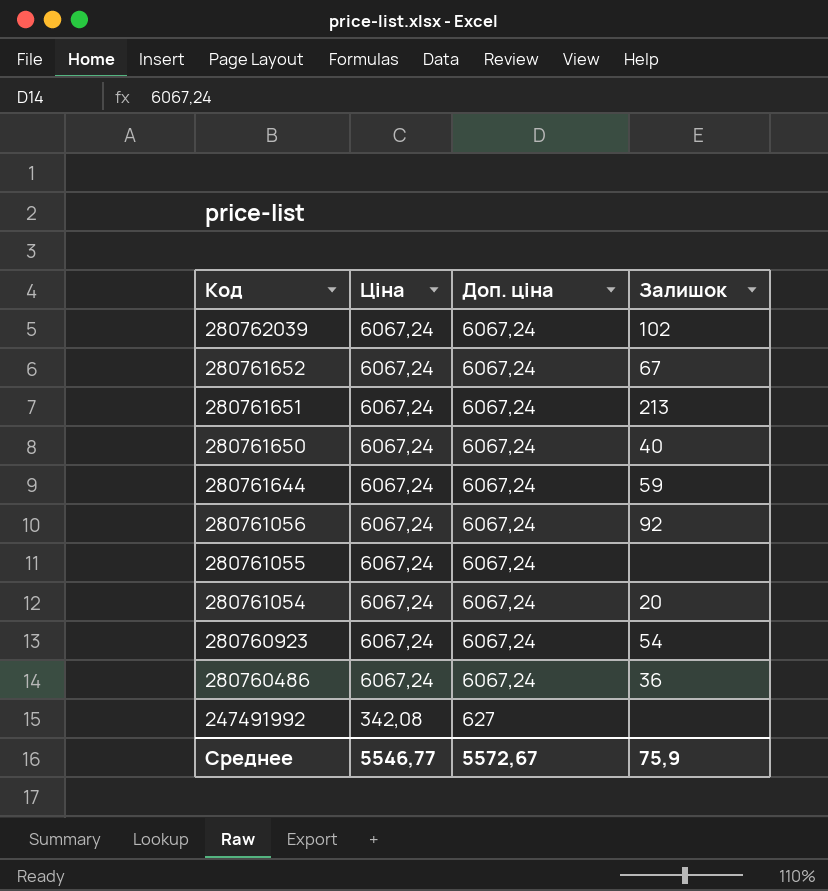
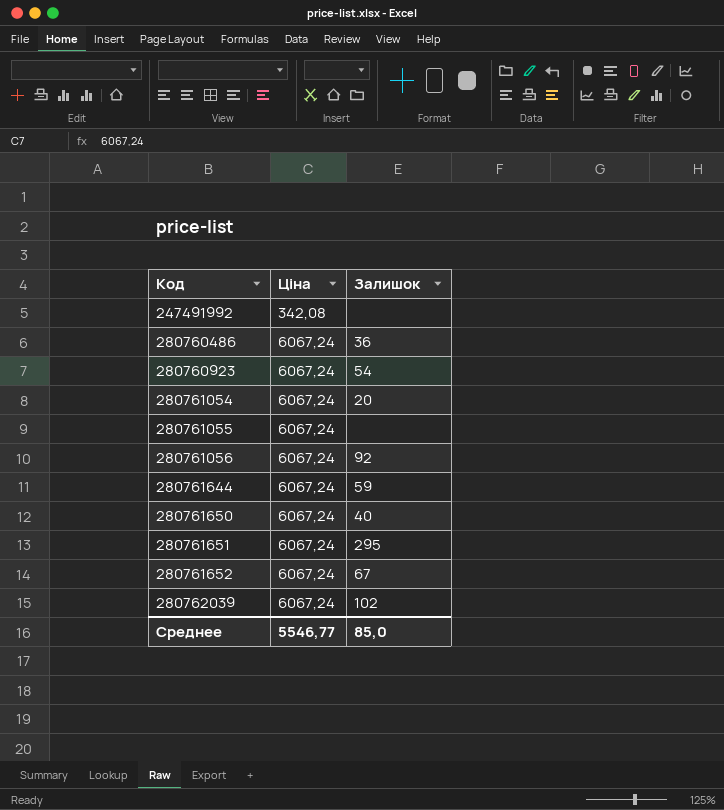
row order: Код descending -> Код ascending
column Доп. ціна | position: 3 -> none
280761651 | Залишок: 213 -> 295
Среднее | Залишок: 75,9 -> 85,0

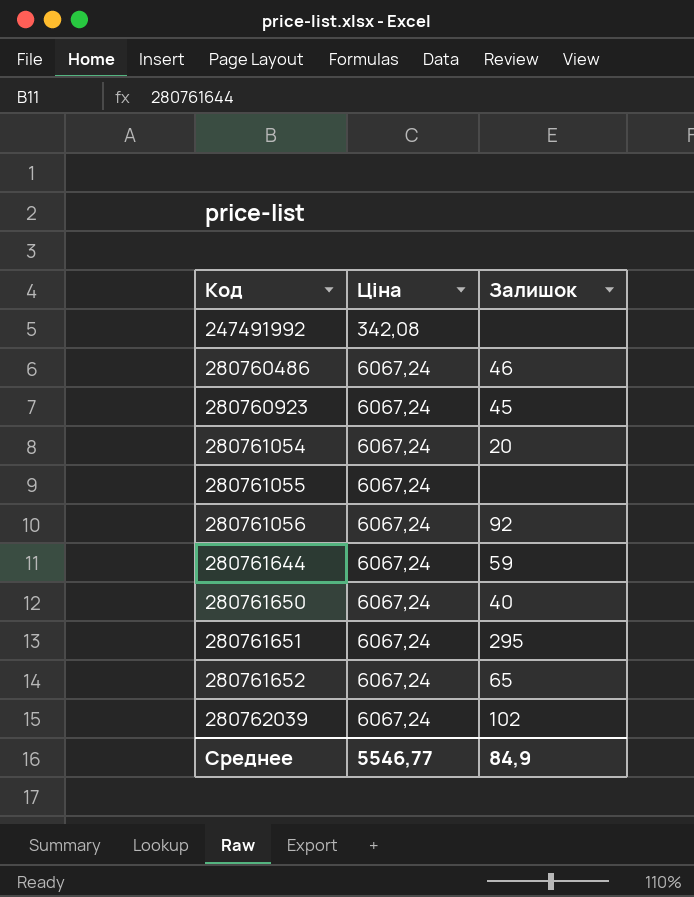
280760486 | Залишок: 36 -> 46
280760923 | Залишок: 54 -> 45
280761652 | Залишок: 67 -> 65
Среднее | Залишок: 85,0 -> 84,9

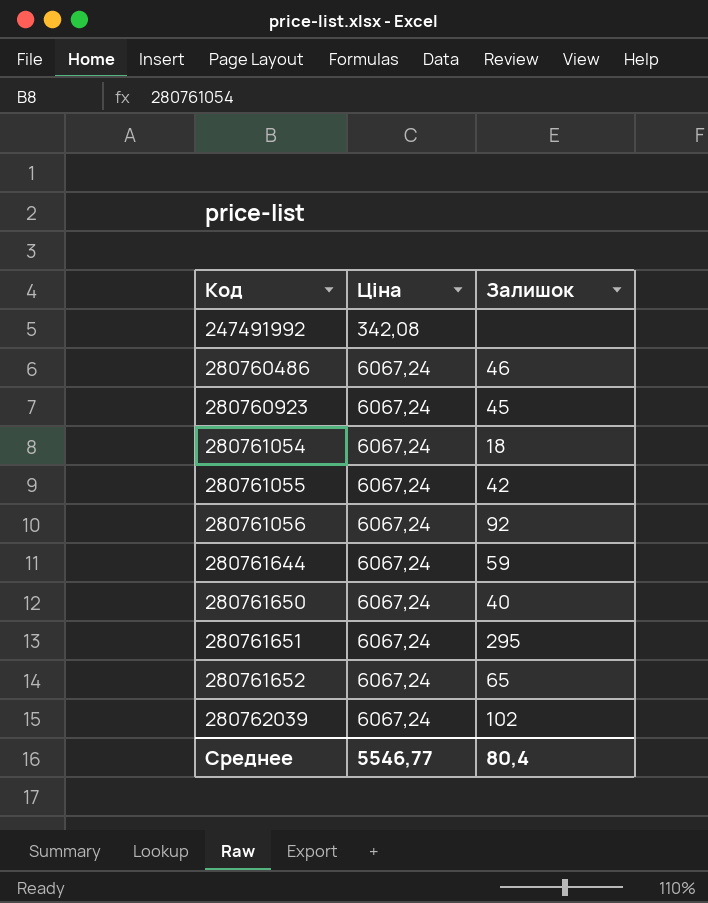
280761054 | Залишок: 20 -> 18
280761055 | Залишок: none -> 42
Среднее | Залишок: 84,9 -> 80,4

